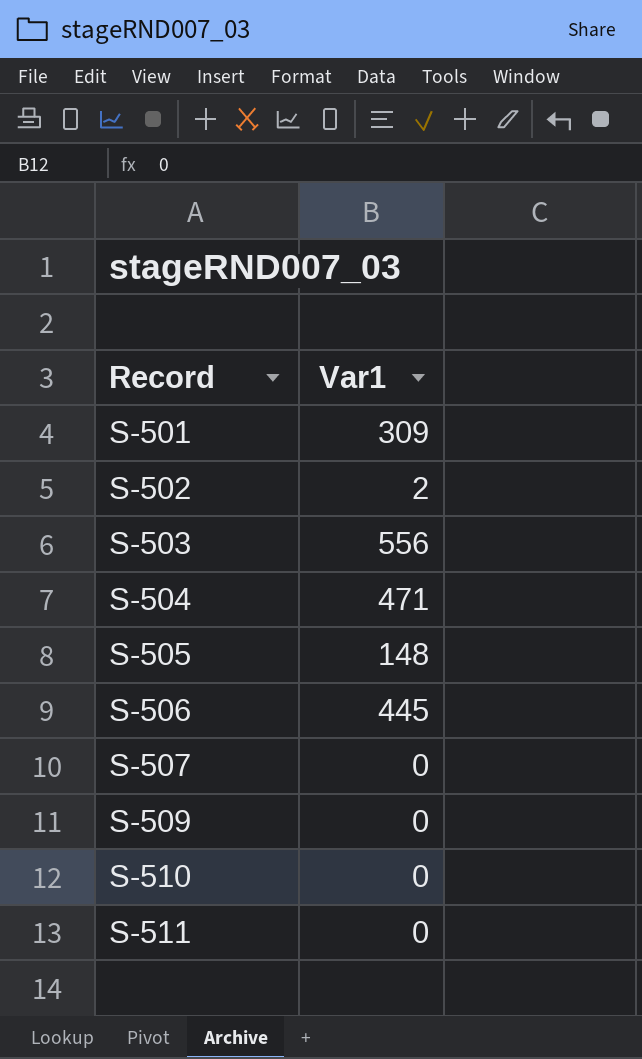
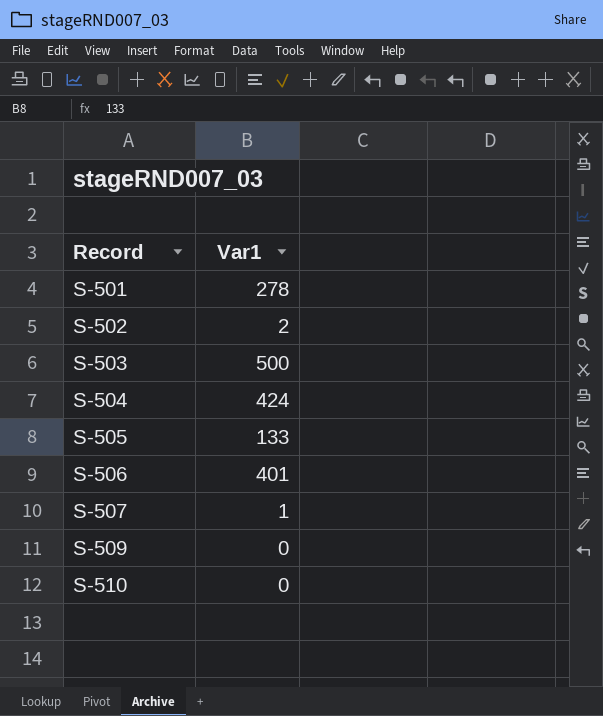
row S-511: 0 -> none
S-501 | Var1: 309 -> 278
S-503 | Var1: 556 -> 500
S-504 | Var1: 471 -> 424
S-505 | Var1: 148 -> 133
S-506 | Var1: 445 -> 401
S-507 | Var1: 0 -> 1

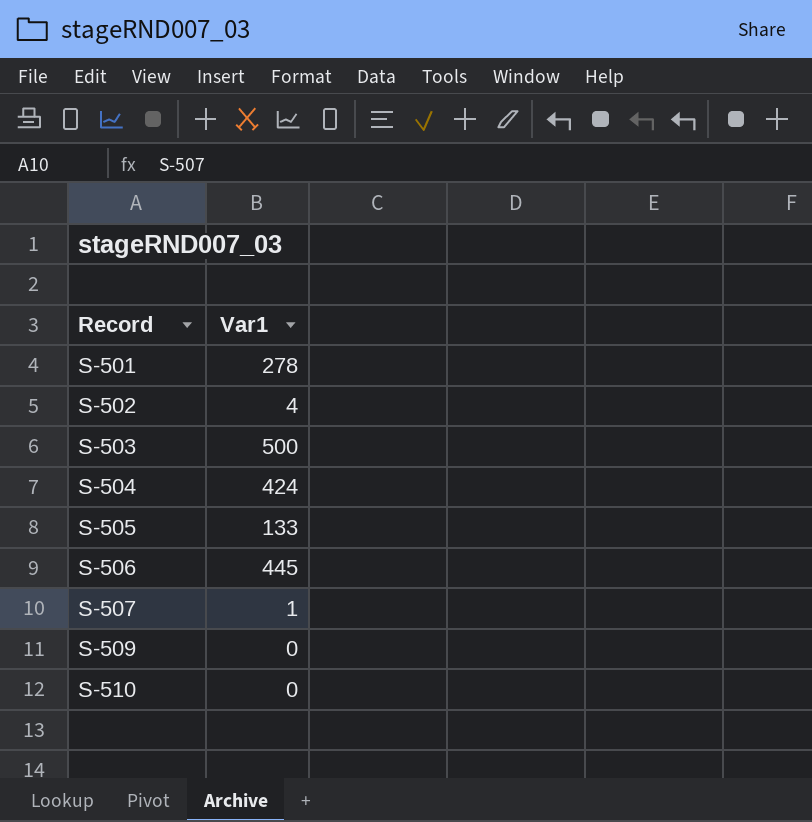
S-502 | Var1: 2 -> 4
S-506 | Var1: 401 -> 445

